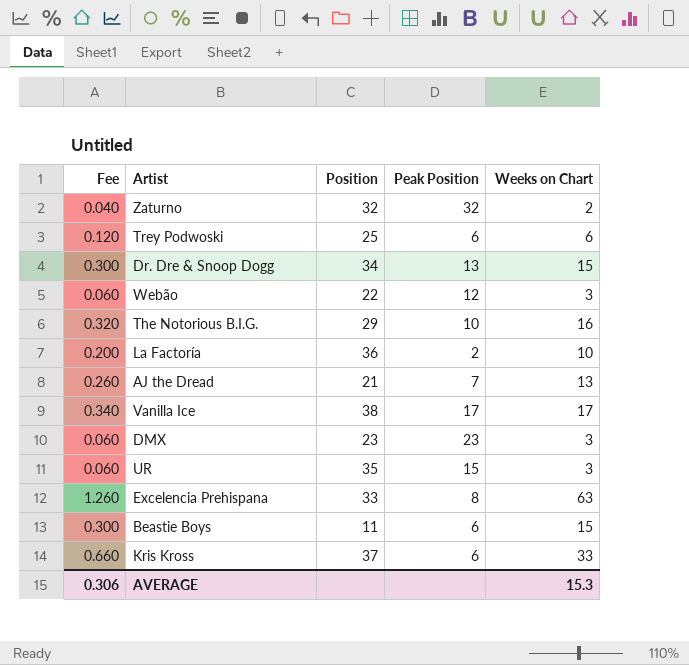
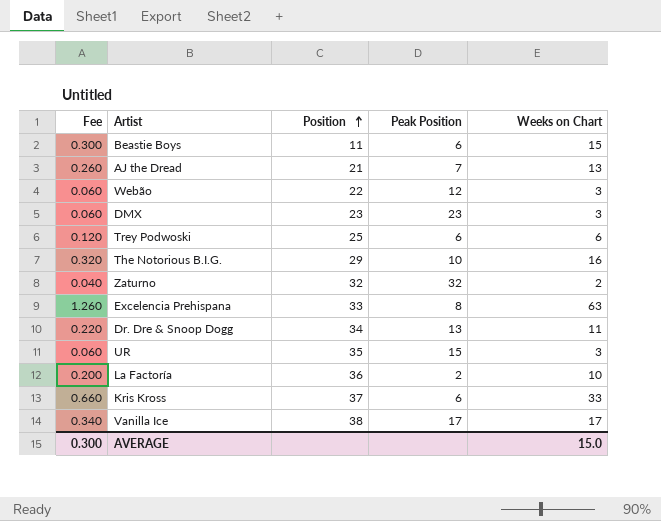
row order: none -> Position ascending
Dr. Dre & Snoop Dogg | Fee: 0.300 -> 0.220
Dr. Dre & Snoop Dogg | Weeks on Chart: 15 -> 11
AVERAGE | Fee: 0.306 -> 0.300
AVERAGE | Weeks on Chart: 15.3 -> 15.0

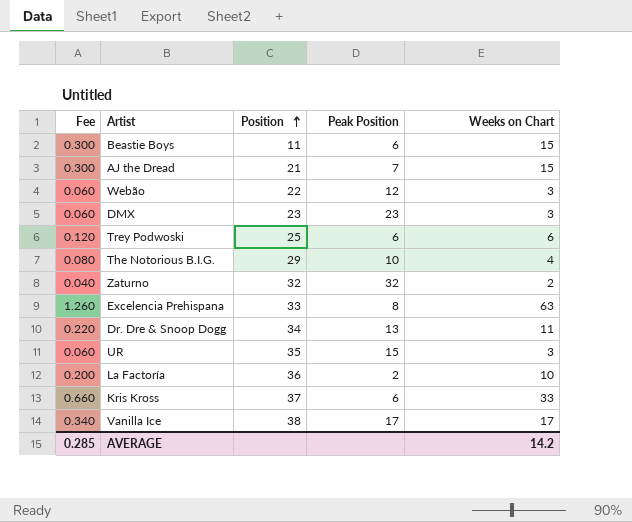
AJ the Dread | Fee: 0.260 -> 0.300
AJ the Dread | Weeks on Chart: 13 -> 15
The Notorious B.I.G. | Fee: 0.320 -> 0.080
The Notorious B.I.G. | Weeks on Chart: 16 -> 4
AVERAGE | Fee: 0.300 -> 0.285
AVERAGE | Weeks on Chart: 15.0 -> 14.2

